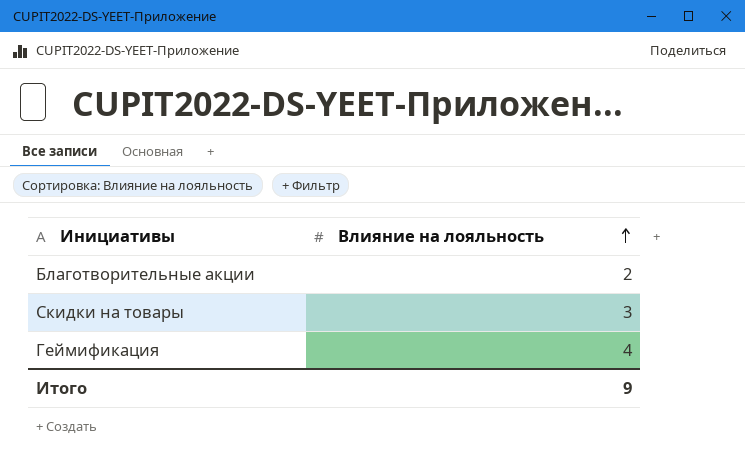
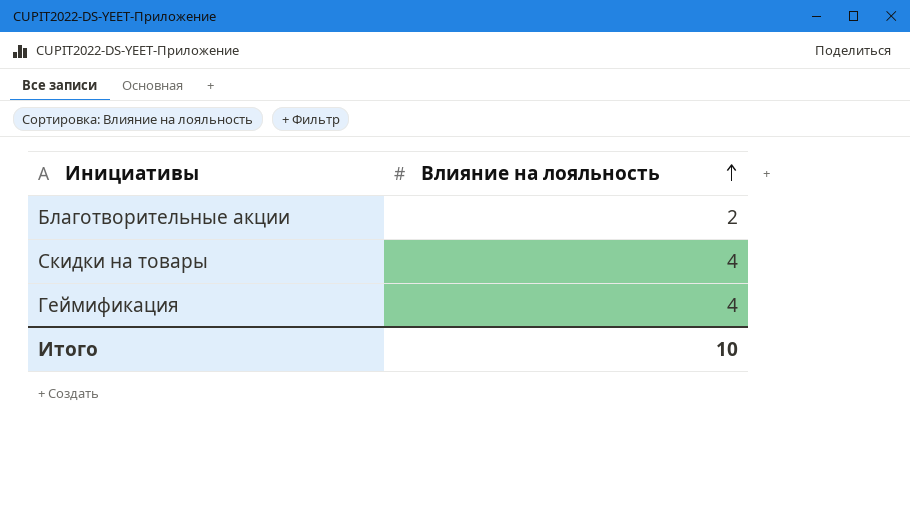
Скидки на товары | Влияние на лояльность: 3 -> 4
Итого | Влияние на лояльность: 9 -> 10

